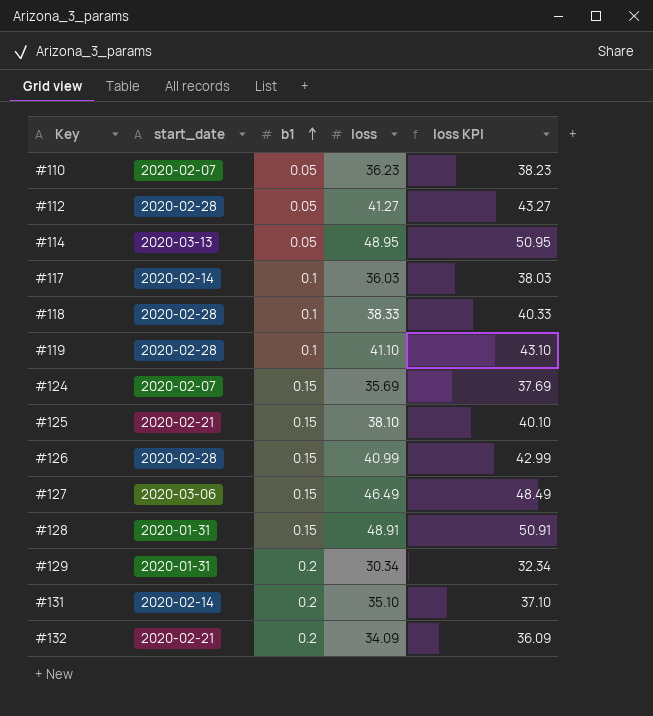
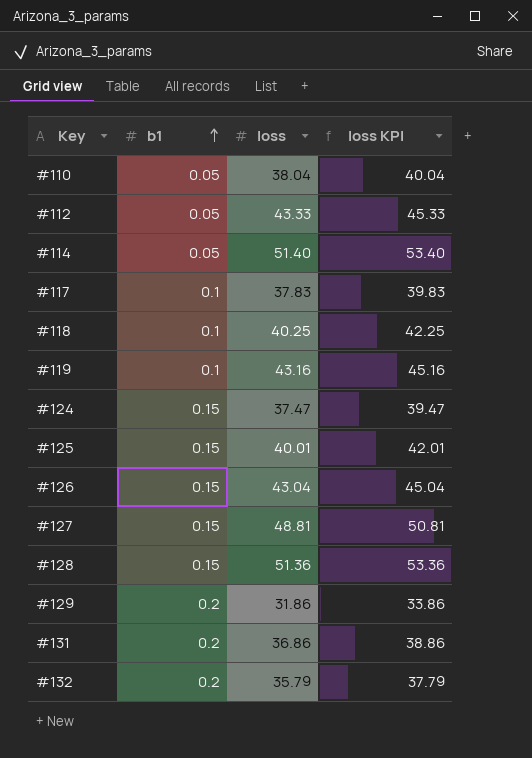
column start_date | position: 2 -> none
#110 | loss: 36.23 -> 38.04
#110 | loss KPI: 38.23 -> 40.04
#112 | loss: 41.27 -> 43.33
#112 | loss KPI: 43.27 -> 45.33
#114 | loss: 48.95 -> 51.40
#114 | loss KPI: 50.95 -> 53.40
#117 | loss: 36.03 -> 37.83
#117 | loss KPI: 38.03 -> 39.83
#118 | loss: 38.33 -> 40.25
#118 | loss KPI: 40.33 -> 42.25
#119 | loss: 41.10 -> 43.16
#119 | loss KPI: 43.10 -> 45.16
#124 | loss: 35.69 -> 37.47
#124 | loss KPI: 37.69 -> 39.47
#125 | loss: 38.10 -> 40.01
#125 | loss KPI: 40.10 -> 42.01
#126 | loss: 40.99 -> 43.04
#126 | loss KPI: 42.99 -> 45.04
#127 | loss: 46.49 -> 48.81
#127 | loss KPI: 48.49 -> 50.81
#128 | loss: 48.91 -> 51.36
#128 | loss KPI: 50.91 -> 53.36
#129 | loss: 30.34 -> 31.86
#129 | loss KPI: 32.34 -> 33.86
#131 | loss: 35.10 -> 36.86
#131 | loss KPI: 37.10 -> 38.86
#132 | loss: 34.09 -> 35.79
#132 | loss KPI: 36.09 -> 37.79

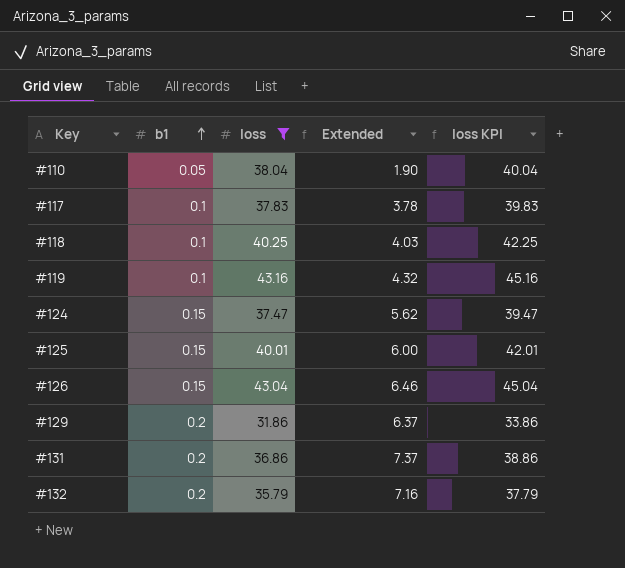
filter: none -> loss <= 43.16
column Extended | formula: none -> [b1] * [loss]

